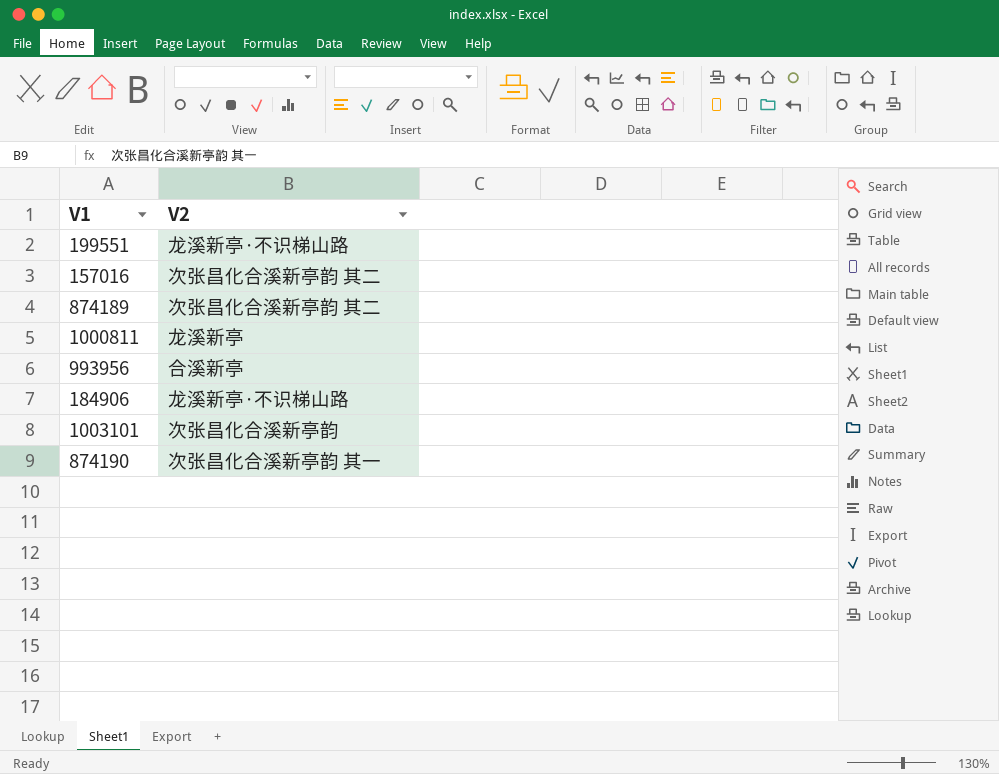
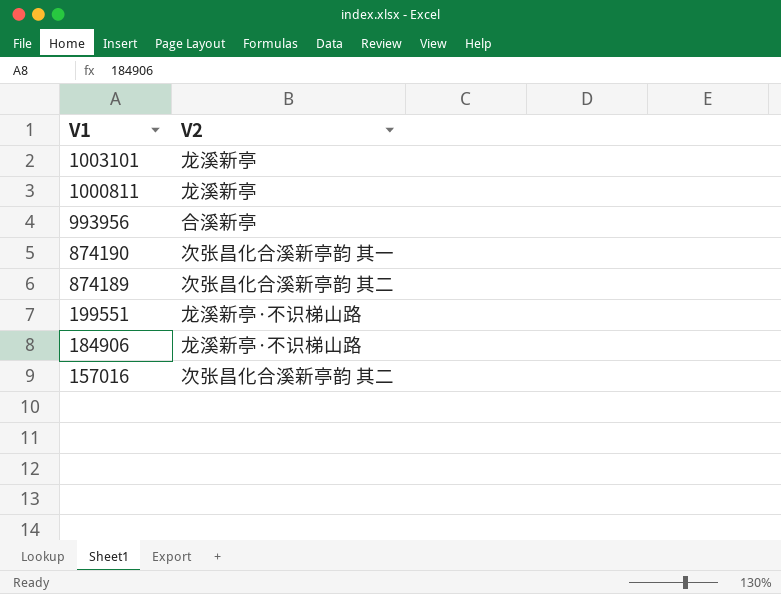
row order: none -> V1 descending
1003101 | V2: 次张昌化合溪新亭韵 -> 龙溪新亭

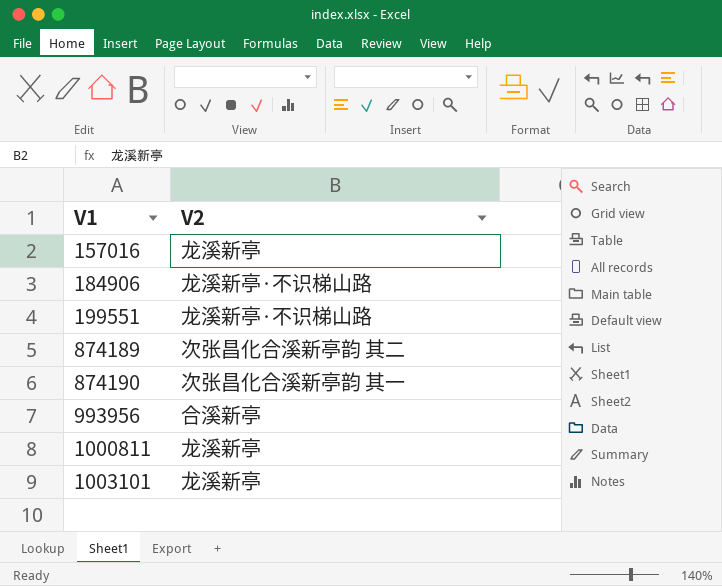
row order: V1 descending -> V1 ascending
157016 | V2: 次张昌化合溪新亭韵 其二 -> 龙溪新亭

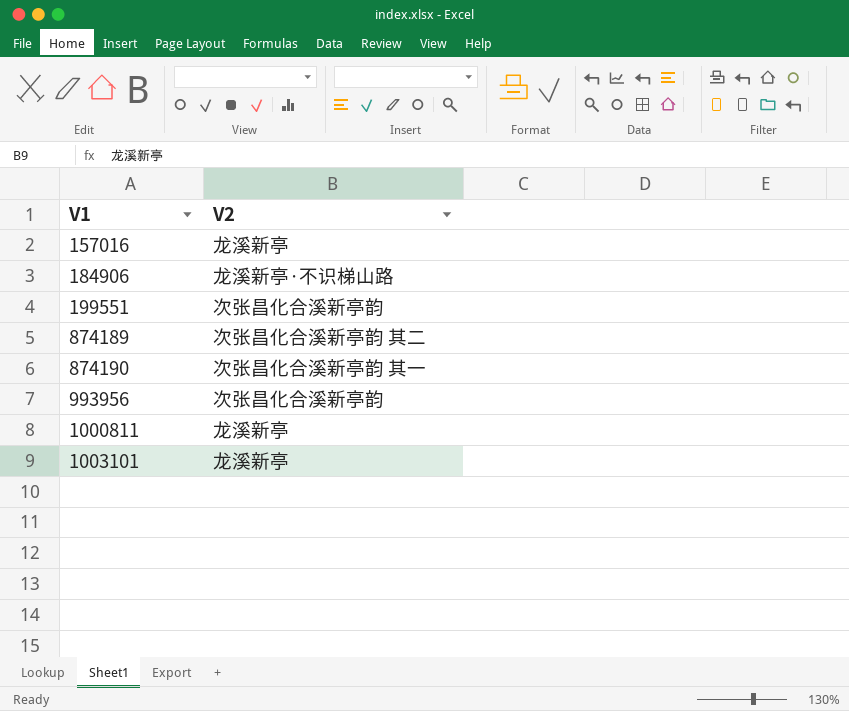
199551 | V2: 龙溪新亭·不识梯山路 -> 次张昌化合溪新亭韵
993956 | V2: 合溪新亭 -> 次张昌化合溪新亭韵

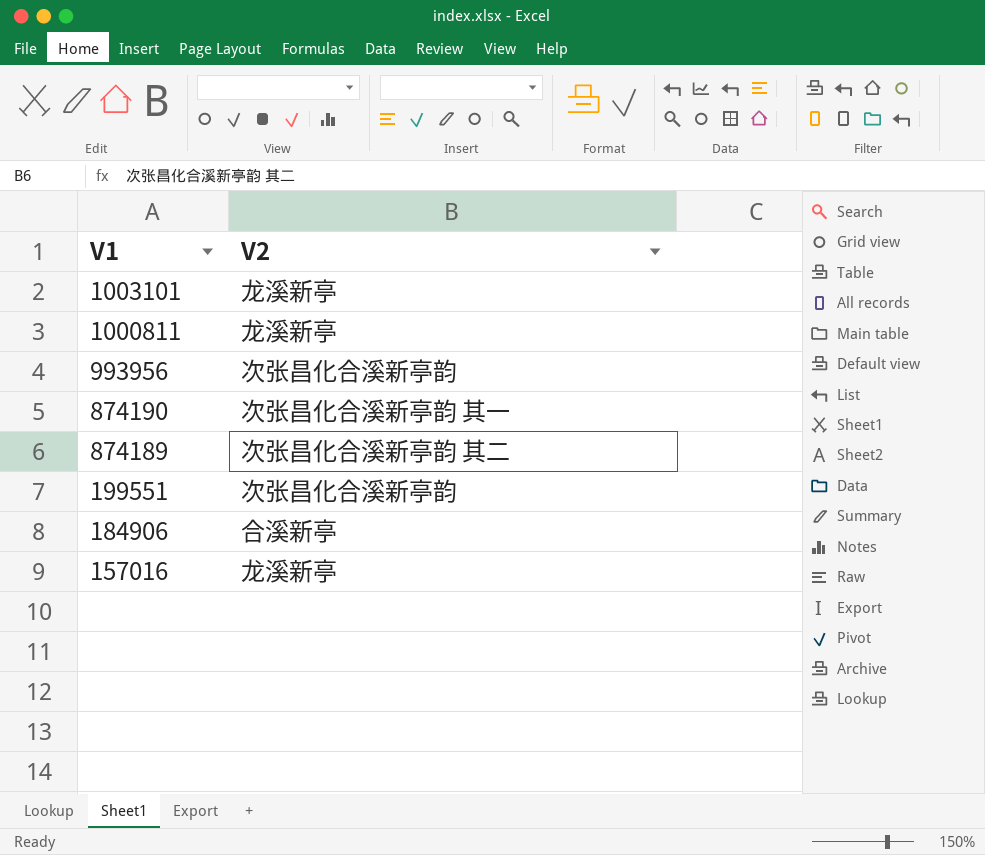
row order: V1 ascending -> V1 descending
184906 | V2: 龙溪新亭·不识梯山路 -> 合溪新亭

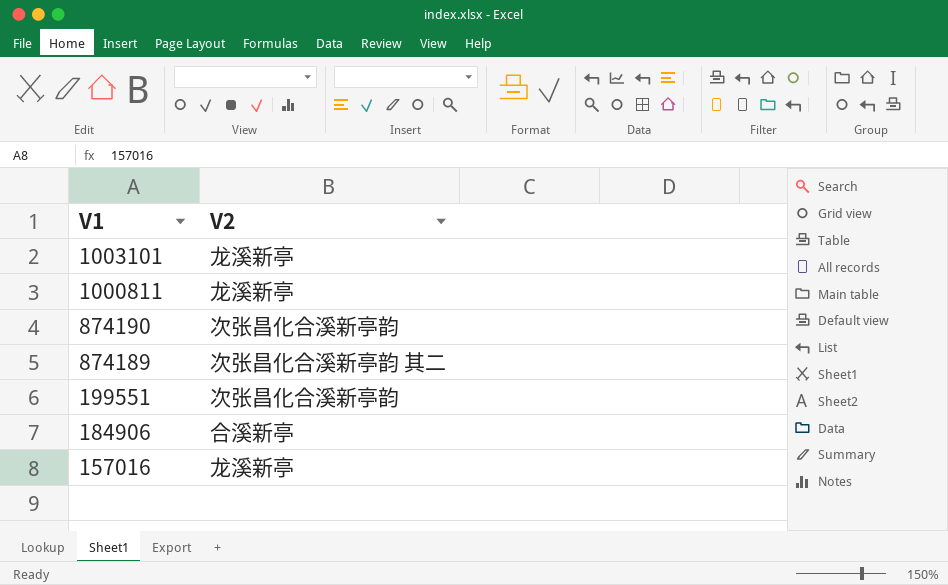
row 993956: 次张昌化合溪新亭韵 -> none
874190 | V2: 次张昌化合溪新亭韵 其一 -> 次张昌化合溪新亭韵

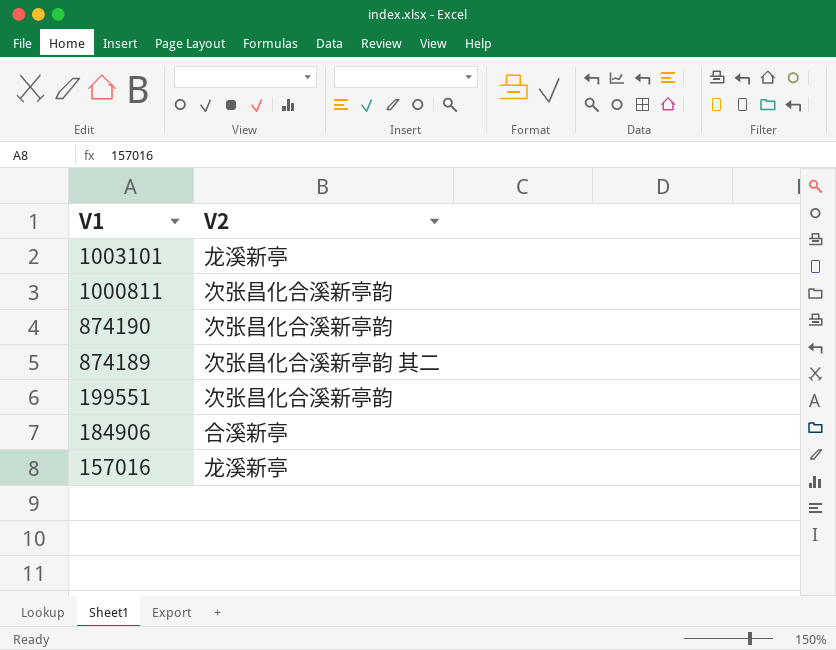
1000811 | V2: 龙溪新亭 -> 次张昌化合溪新亭韵

